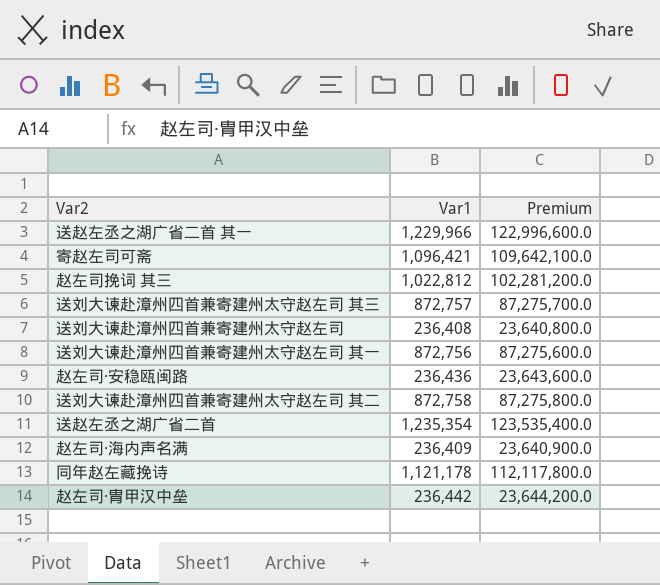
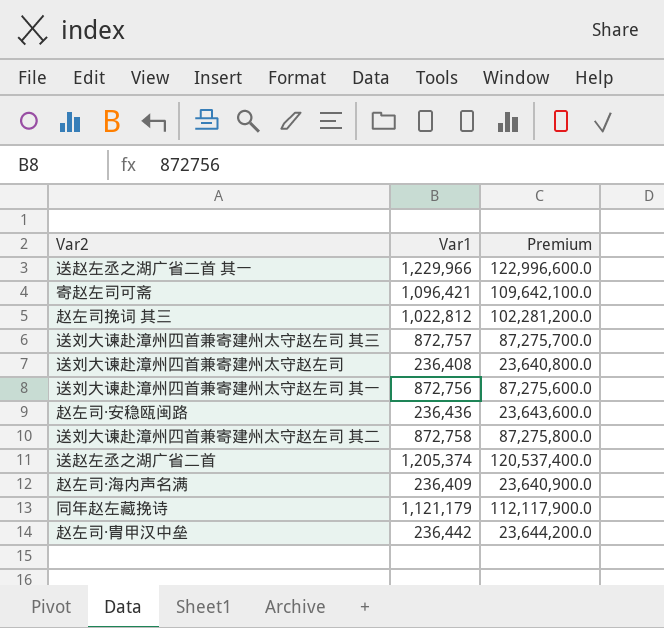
送赵左丞之湖广省二首 | Var1: 1,235,354 -> 1,205,374
送赵左丞之湖广省二首 | Premium: 123,535,400.0 -> 120,537,400.0
同年赵左藏挽诗 | Var1: 1,121,178 -> 1,121,179
同年赵左藏挽诗 | Premium: 112,117,800.0 -> 112,117,900.0

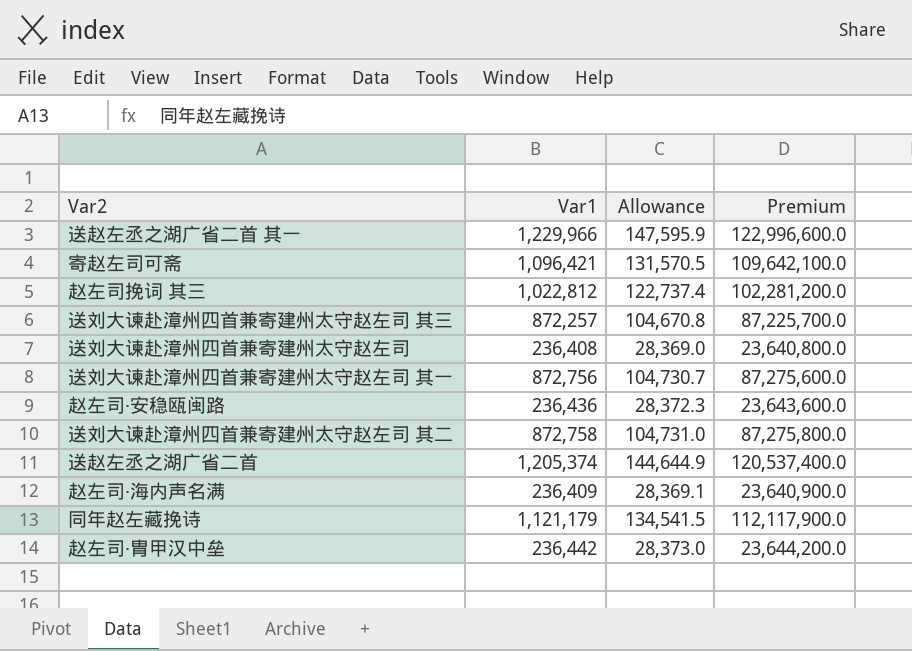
column Allowance | formula: none -> [Var1] * 0.12
送刘大谏赴漳州四首兼寄建州太守赵左司 其三 | Var1: 872,757 -> 872,257
送刘大谏赴漳州四首兼寄建州太守赵左司 其三 | Premium: 87,275,700.0 -> 87,225,700.0

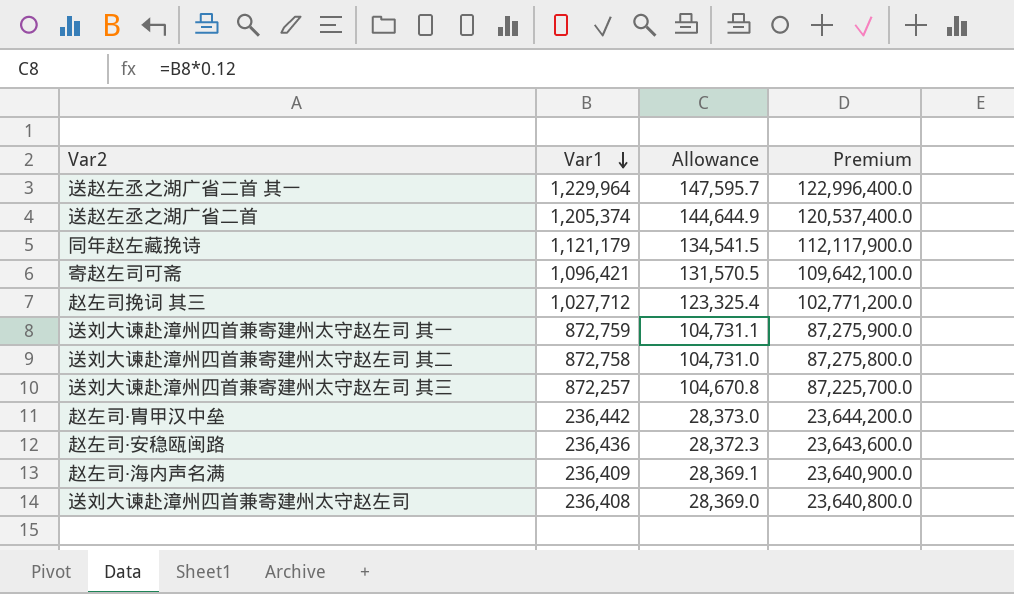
row order: none -> Var1 descending
送赵左丞之湖广省二首 其一 | Var1: 1,229,966 -> 1,229,964
送赵左丞之湖广省二首 其一 | Allowance: 147,595.9 -> 147,595.7
送赵左丞之湖广省二首 其一 | Premium: 122,996,600.0 -> 122,996,400.0
赵左司挽词 其三 | Var1: 1,022,812 -> 1,027,712
赵左司挽词 其三 | Allowance: 122,737.4 -> 123,325.4
赵左司挽词 其三 | Premium: 102,281,200.0 -> 102,771,200.0
送刘大谏赴漳州四首兼寄建州太守赵左司 其一 | Var1: 872,756 -> 872,759
送刘大谏赴漳州四首兼寄建州太守赵左司 其一 | Allowance: 104,730.7 -> 104,731.1
送刘大谏赴漳州四首兼寄建州太守赵左司 其一 | Premium: 87,275,600.0 -> 87,275,900.0

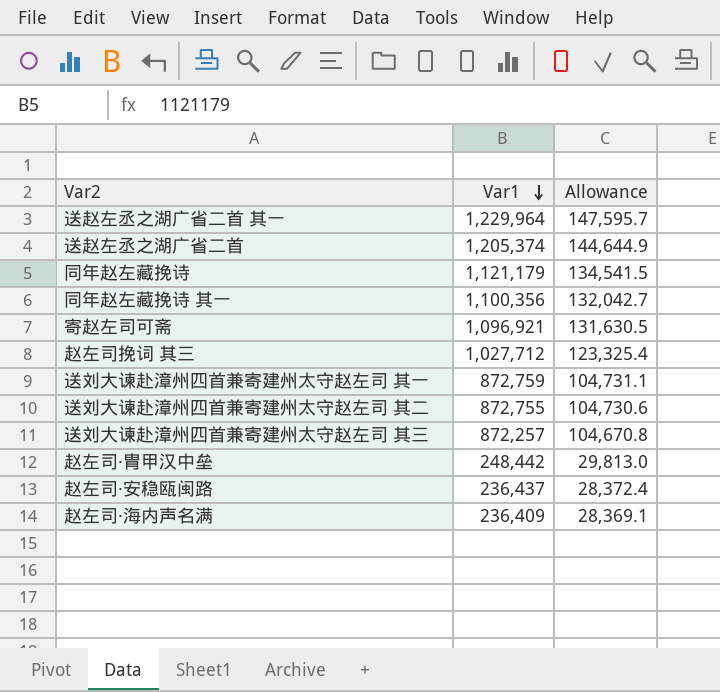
column Premium | formula: [Var1] * 100 -> none
row 送刘大谏赴漳州四首兼寄建州太守赵左司: 236,408 | 28,369.0 | 23,640,800.0 -> none
row 同年赵左藏挽诗 其一: none -> 1,100,356 | 132,042.7
寄赵左司可斋 | Var1: 1,096,421 -> 1,096,921
寄赵左司可斋 | Allowance: 131,570.5 -> 131,630.5
送刘大谏赴漳州四首兼寄建州太守赵左司 其二 | Var1: 872,758 -> 872,755
送刘大谏赴漳州四首兼寄建州太守赵左司 其二 | Allowance: 104,731.0 -> 104,730.6
赵左司·胄甲汉中垒 | Var1: 236,442 -> 248,442
赵左司·胄甲汉中垒 | Allowance: 28,373.0 -> 29,813.0
赵左司·安稳瓯闽路 | Var1: 236,436 -> 236,437
赵左司·安稳瓯闽路 | Allowance: 28,372.3 -> 28,372.4

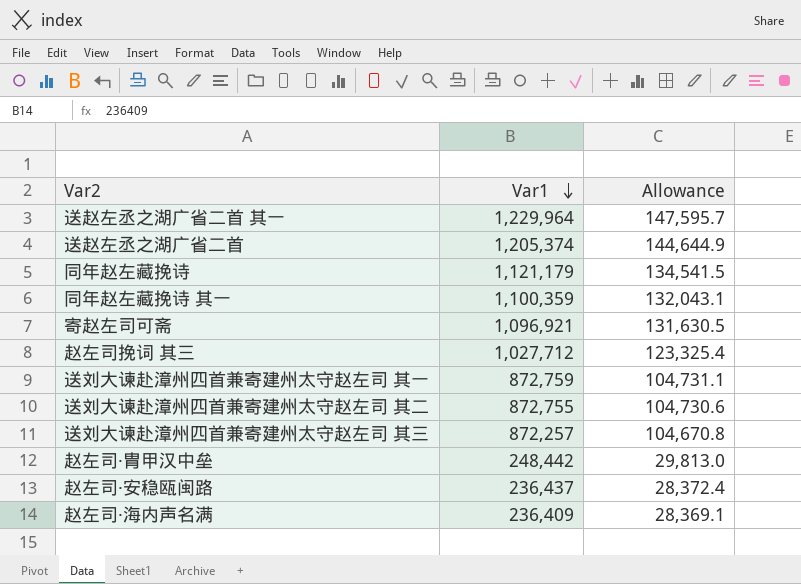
同年赵左藏挽诗 其一 | Var1: 1,100,356 -> 1,100,359
同年赵左藏挽诗 其一 | Allowance: 132,042.7 -> 132,043.1

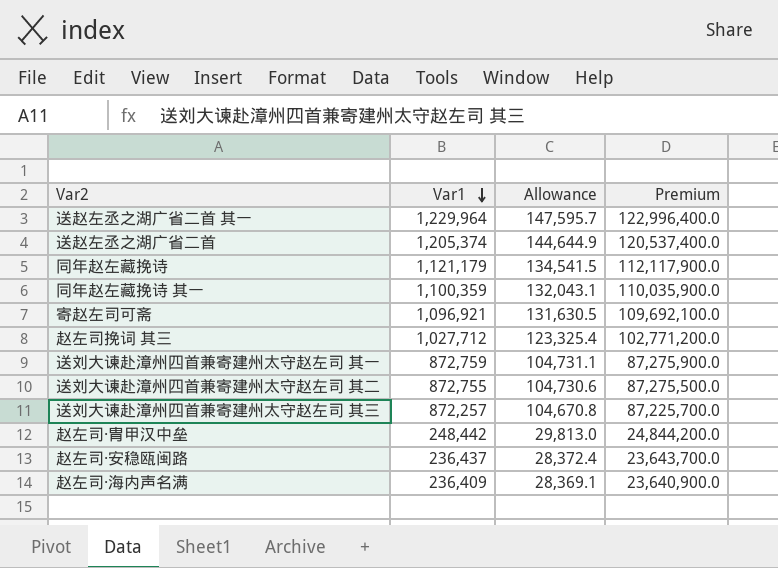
column Premium | formula: none -> [Var1] * 100

